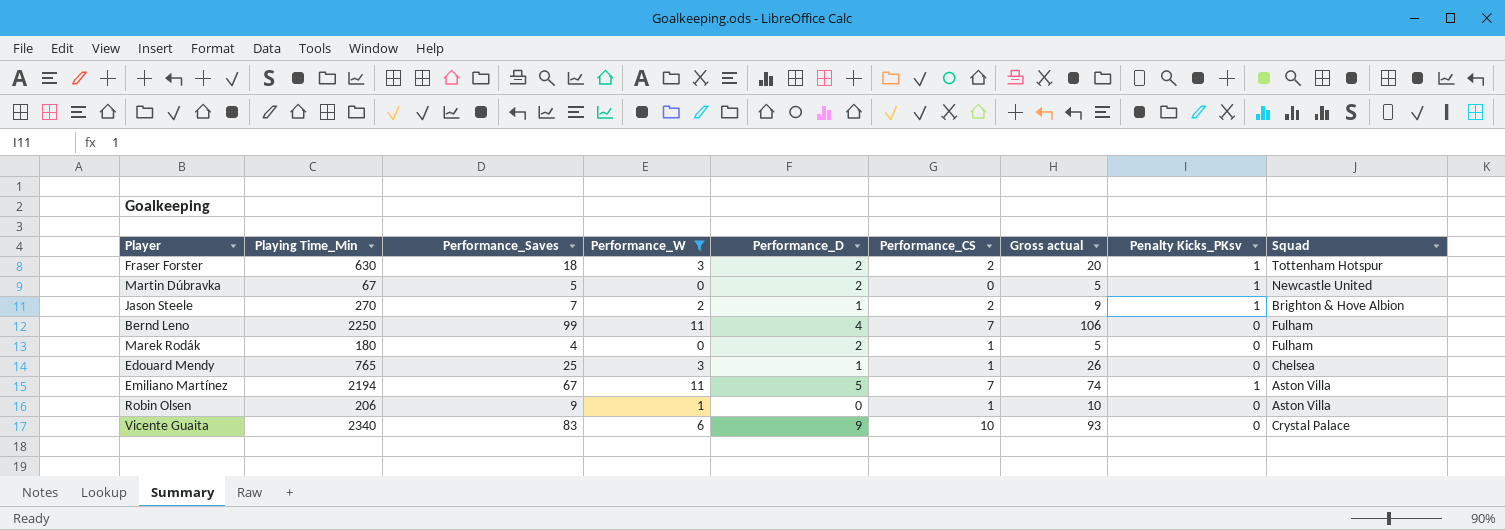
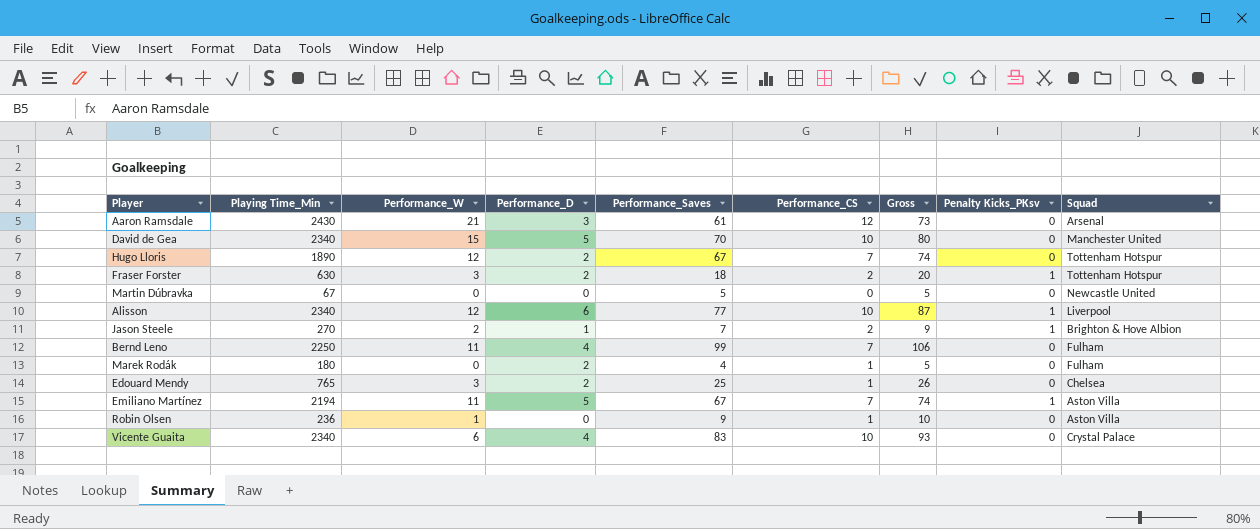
filter: Performance_W <= 11 -> none
column Performance_Saves | position: 3 -> 5
column name: Gross actual -> Gross
Martin Dúbravka | Performance_D: 2 -> 0
Martin Dúbravka | Penalty Kicks_PKsv: 1 -> 0
Edouard Mendy | Performance_D: 1 -> 2
Robin Olsen | Playing Time_Min: 206 -> 236
Vicente Guaita | Performance_D: 9 -> 4

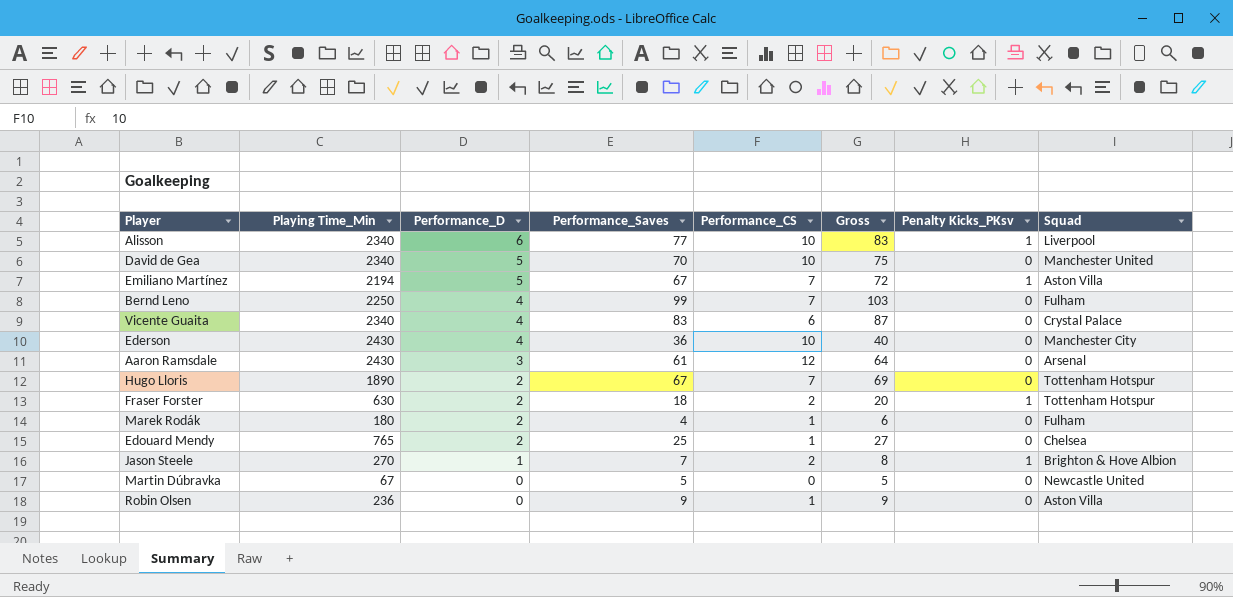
row order: none -> Performance_D descending
column Performance_W | position: 3 -> none
column Gross | formula: [Performance_Saves] + [Performance_CS] -> [Performance_D] + [Performance_Saves]
Vicente Guaita | Performance_CS: 10 -> 6
row Ederson: none -> 2430 | 4 | 36 | 10 | 40 | 0 | Manchester City

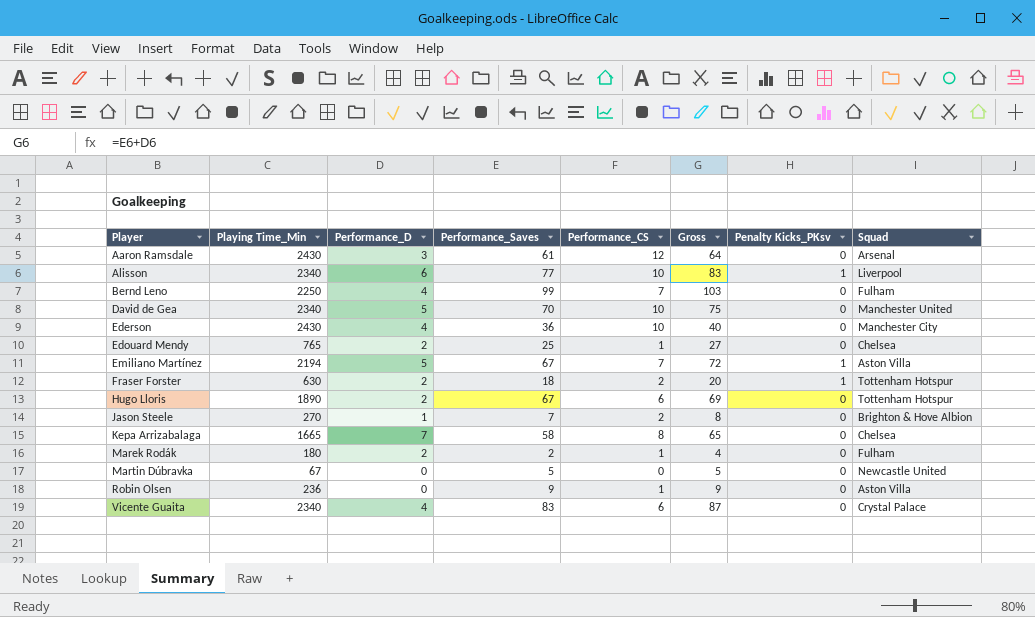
row order: Performance_D descending -> Player ascending
Hugo Lloris | Performance_CS: 7 -> 6
Jason Steele | Penalty Kicks_PKsv: 1 -> 0
row Kepa Arrizabalaga: none -> 1665 | 7 | 58 | 8 | 65 | 0 | Chelsea
Marek Rodák | Performance_Saves: 4 -> 2
Marek Rodák | Gross: 6 -> 4

